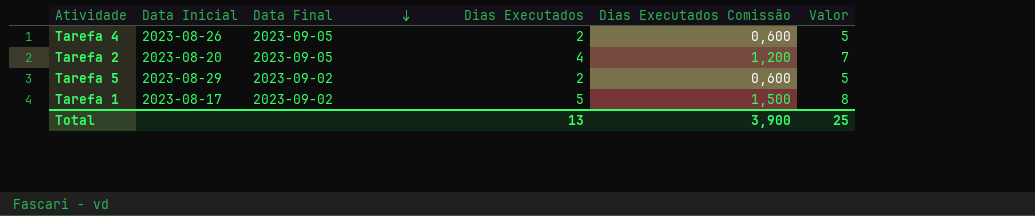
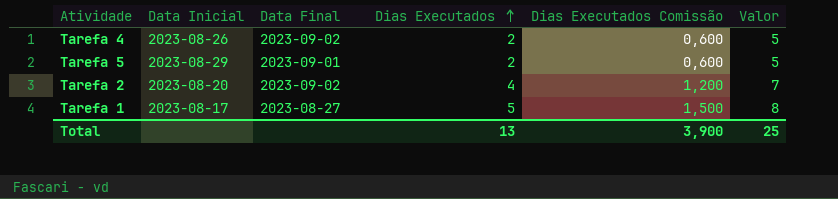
row order: Data Final descending -> Dias Executados ascending
Tarefa 4 | Data Final: 2023-09-05 -> 2023-09-02
Tarefa 5 | Data Final: 2023-09-02 -> 2023-09-01
Tarefa 2 | Data Final: 2023-09-05 -> 2023-09-02
Tarefa 1 | Data Final: 2023-09-02 -> 2023-08-27

